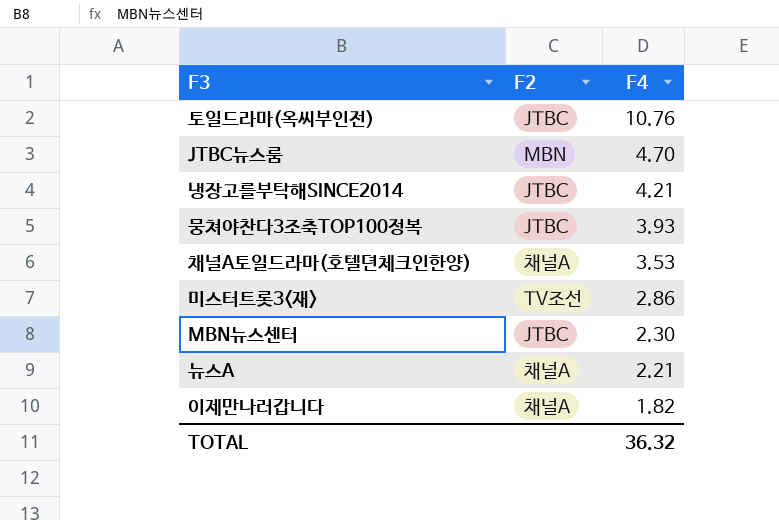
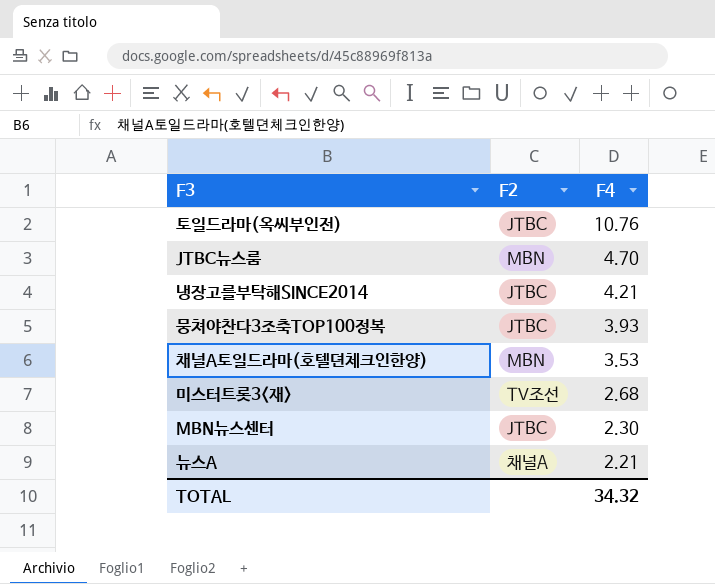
row 이제만나러갑니다: 채널A | 1.82 -> none
채널A토일드라마(호텔뎐체크인한양) | F2: 채널A -> MBN
미스터트롯3<재> | F4: 2.86 -> 2.68
TOTAL | F4: 36.32 -> 34.32

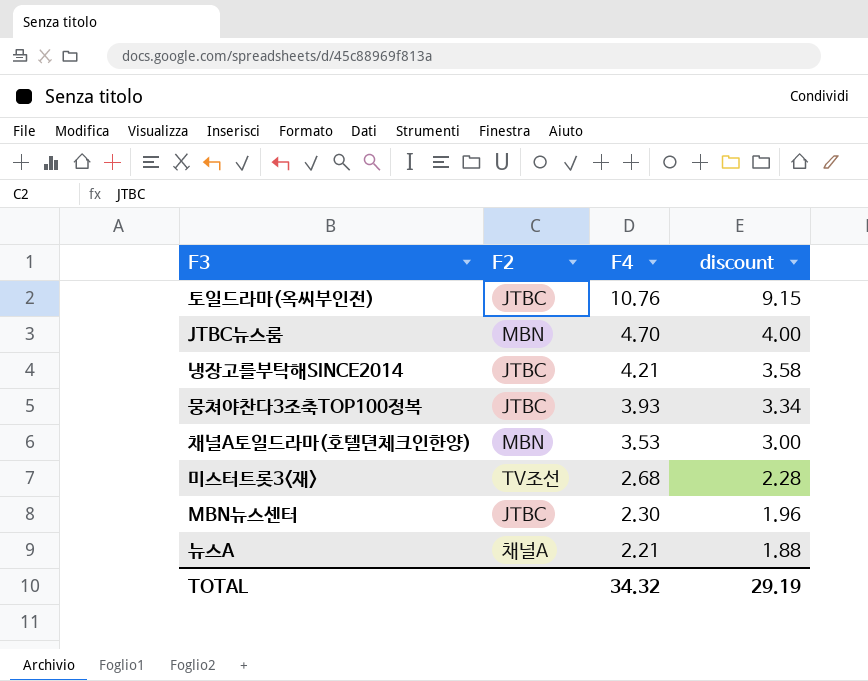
column discount | formula: none -> [F4] * 0.85

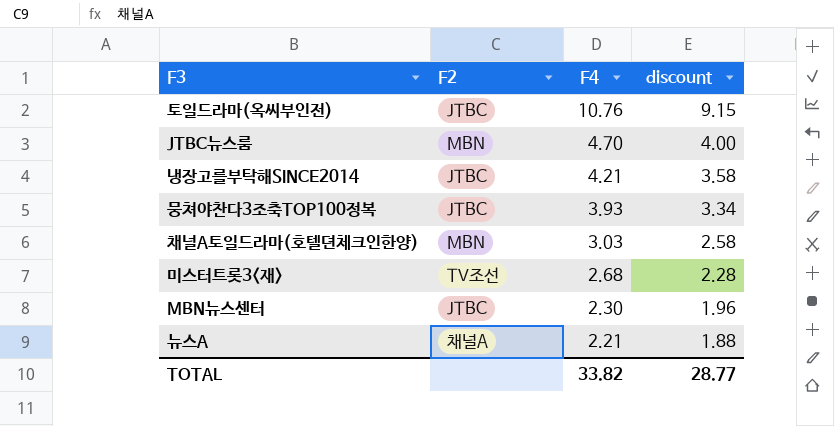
채널A토일드라마(호텔뎐체크인한양) | F4: 3.53 -> 3.03
채널A토일드라마(호텔뎐체크인한양) | discount: 3.00 -> 2.58
TOTAL | F4: 34.32 -> 33.82
TOTAL | discount: 29.19 -> 28.77

